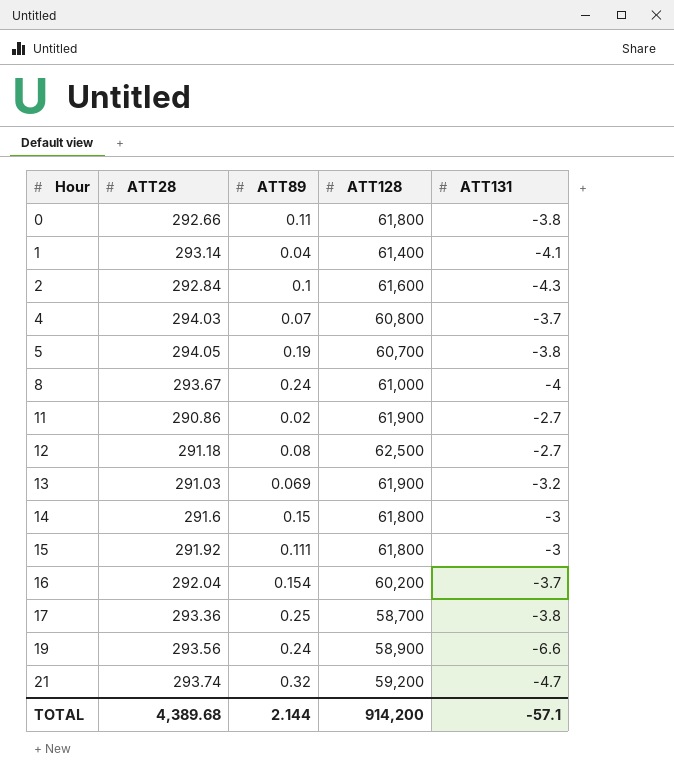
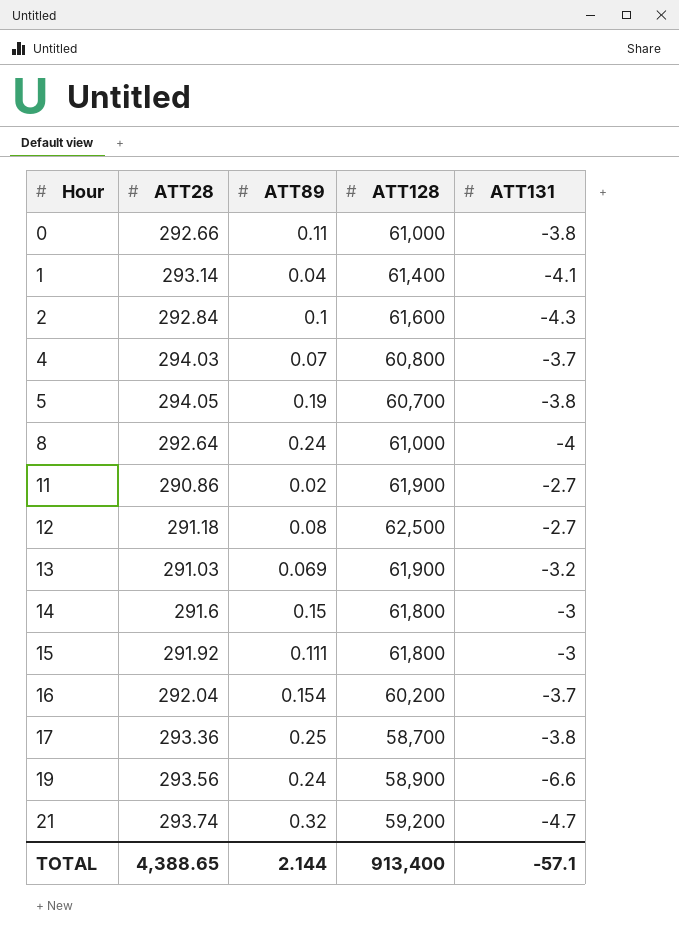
0 | ATT128: 61,800 -> 61,000
8 | ATT28: 293.67 -> 292.64
TOTAL | ATT28: 4,389.68 -> 4,388.65
TOTAL | ATT128: 914,200 -> 913,400

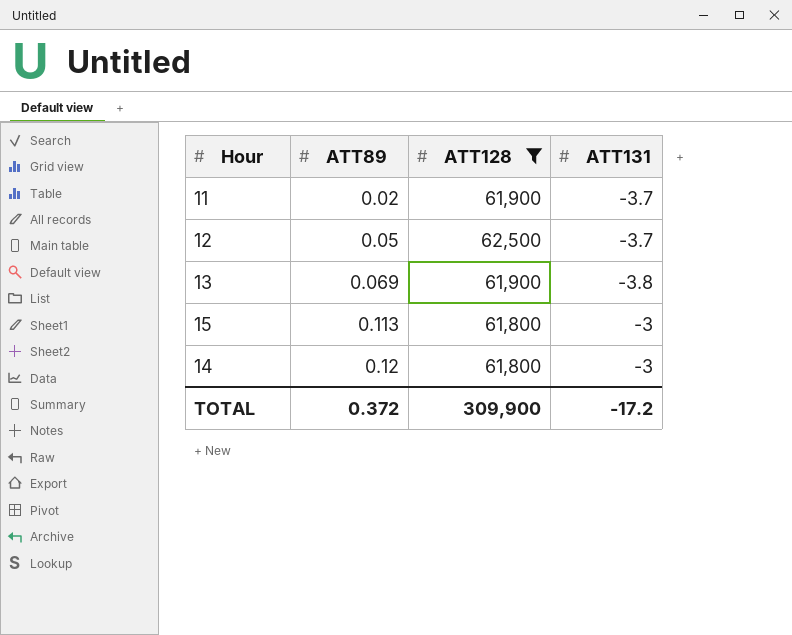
filter: none -> ATT128 >= 61,800
row order: Hour ascending -> ATT89 ascending
column ATT28 | position: 2 -> none
11 | ATT131: -2.7 -> -3.7
12 | ATT89: 0.08 -> 0.05
12 | ATT131: -2.7 -> -3.7
13 | ATT131: -3.2 -> -3.8
15 | ATT89: 0.111 -> 0.113
14 | ATT89: 0.15 -> 0.12
TOTAL | ATT89: 2.144 -> 0.372
TOTAL | ATT128: 913,400 -> 309,900
TOTAL | ATT131: -57.1 -> -17.2

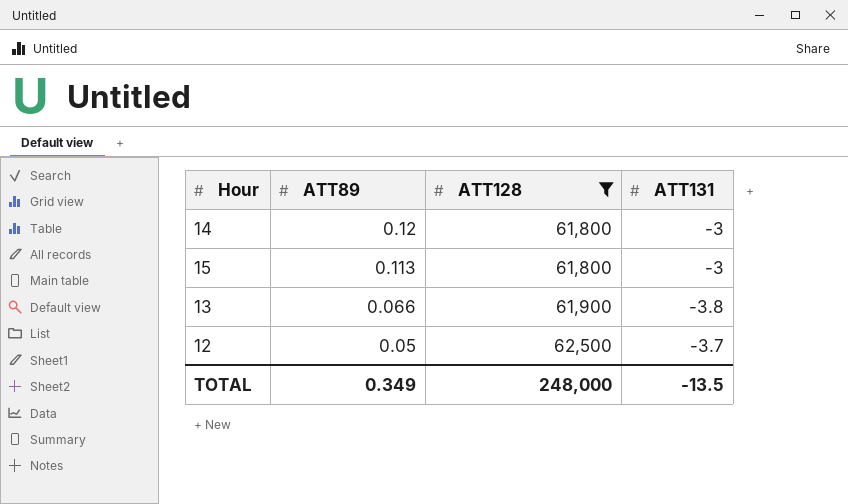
row order: ATT89 ascending -> ATT89 descending
row 11: 0.02 | 61,900 | -3.7 -> none
13 | ATT89: 0.069 -> 0.066
TOTAL | ATT89: 0.372 -> 0.349
TOTAL | ATT128: 309,900 -> 248,000
TOTAL | ATT131: -17.2 -> -13.5

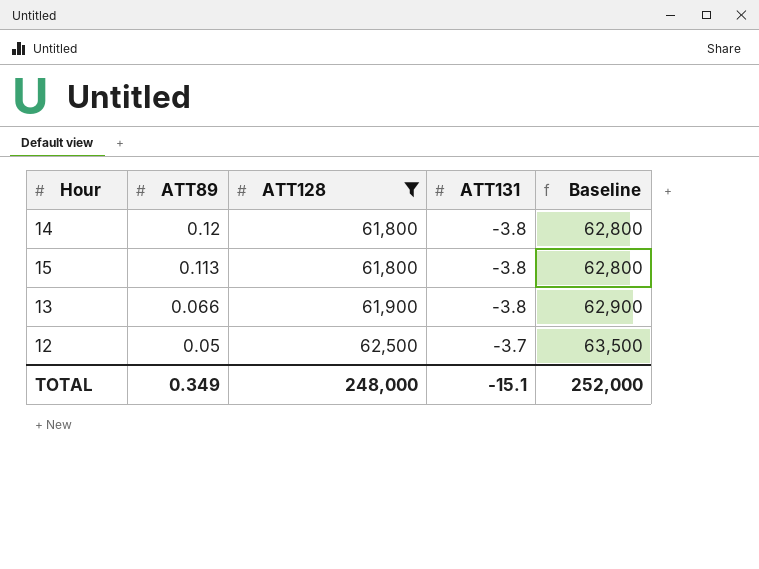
column Baseline | formula: none -> [ATT128] + 1000
14 | ATT131: -3 -> -3.8
15 | ATT131: -3 -> -3.8
TOTAL | ATT131: -13.5 -> -15.1

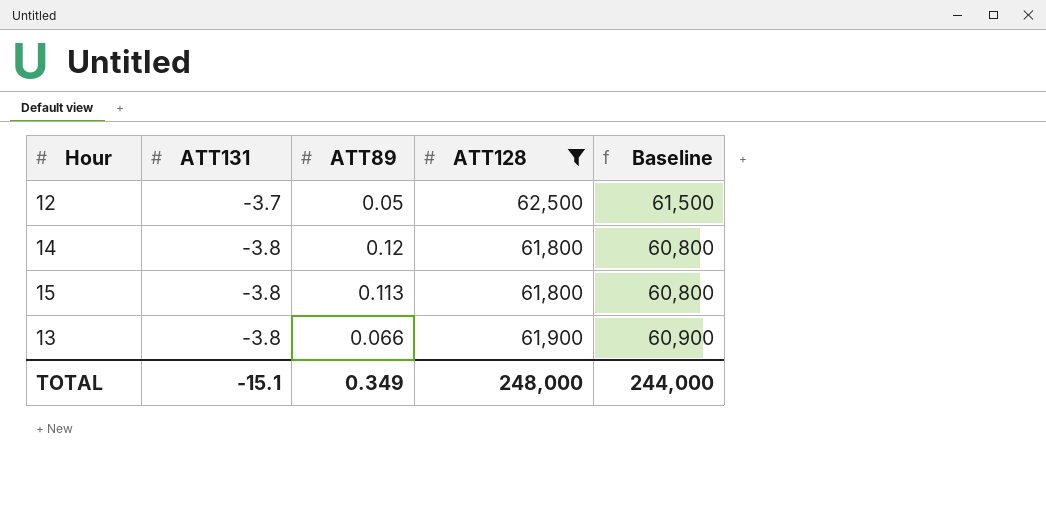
row order: ATT89 descending -> ATT131 descending
column ATT131 | position: 4 -> 2
column Baseline | formula: [ATT128] + 1000 -> [ATT128] - 1000
TOTAL | Baseline: 252,000 -> 244,000

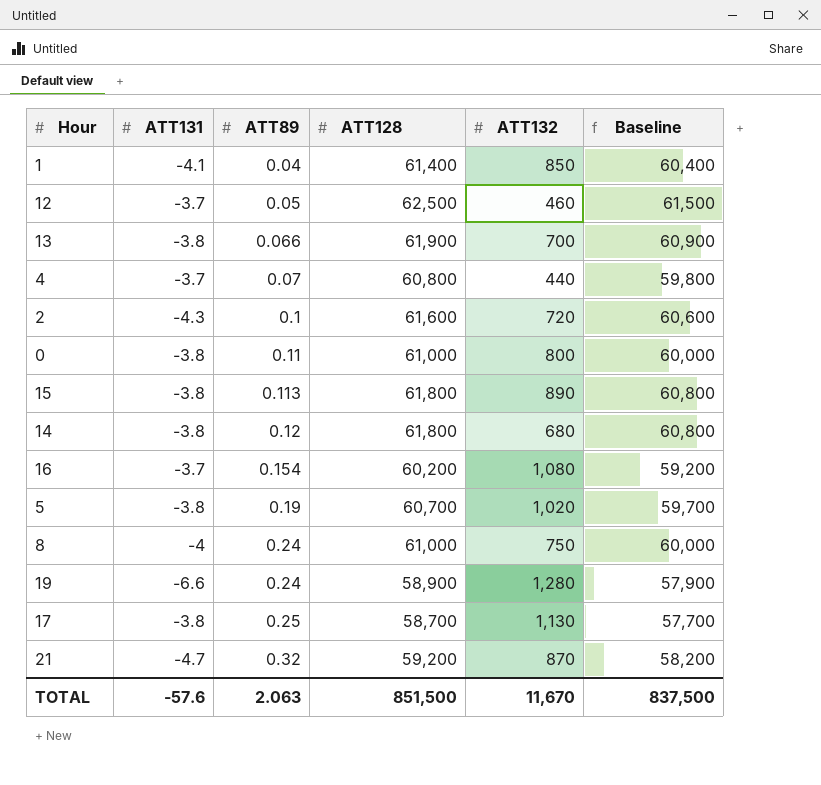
filter: ATT128 >= 61,800 -> none
row order: ATT131 descending -> ATT89 ascending
column ATT132 | position: none -> 5
TOTAL | ATT131: -15.1 -> -57.6
TOTAL | ATT89: 0.349 -> 2.063
TOTAL | ATT128: 248,000 -> 851,500
TOTAL | Baseline: 244,000 -> 837,500

